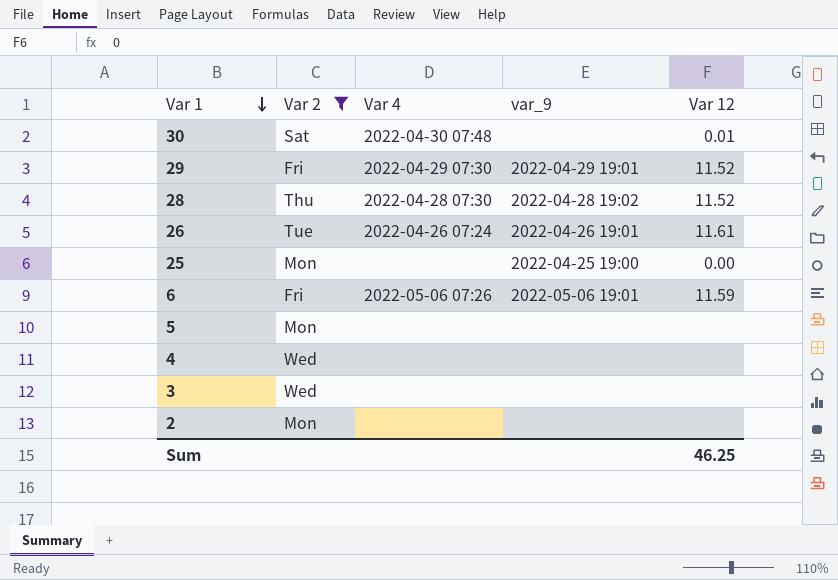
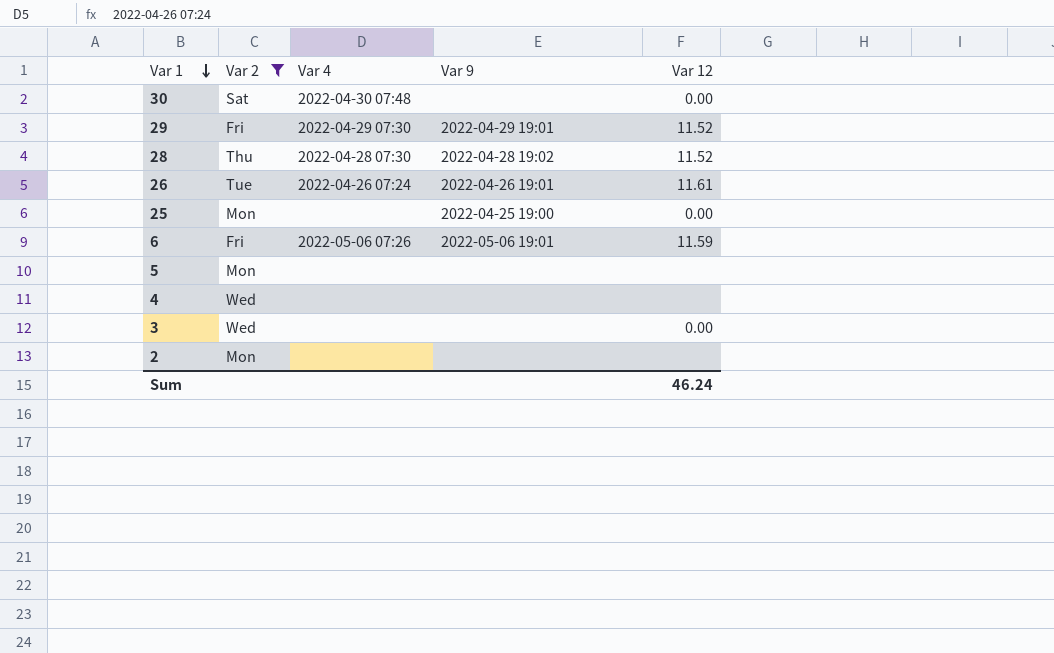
column name: var_9 -> Var 9
30 | Var 12: 0.01 -> 0.00
3 | Var 12: none -> 0.00
Sum | Var 12: 46.25 -> 46.24

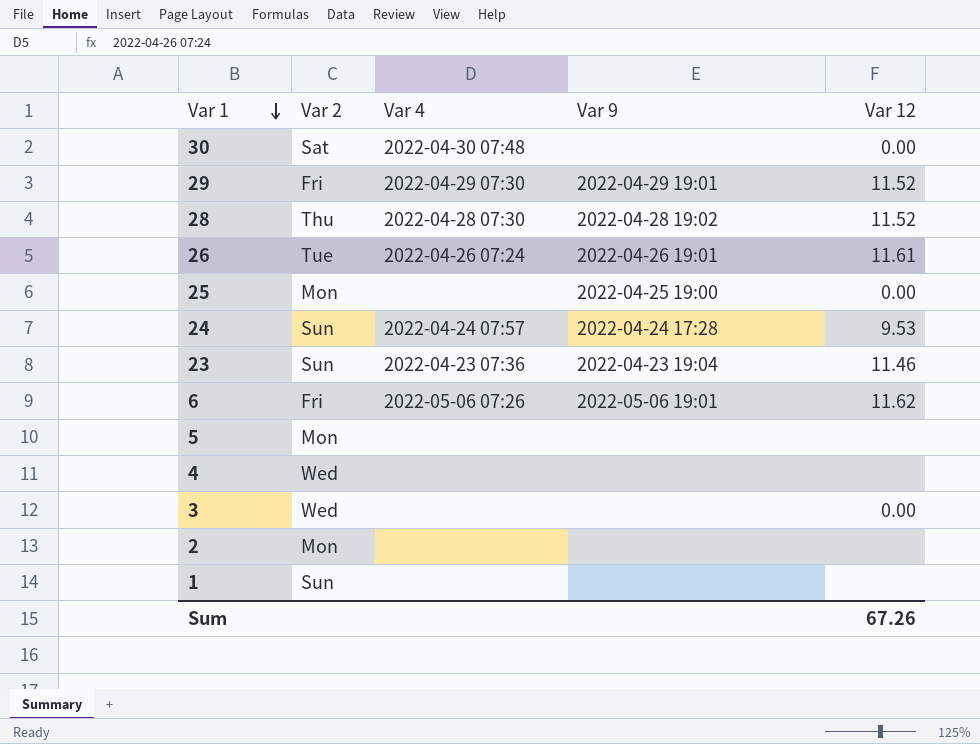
filter: Var 2 != Sun -> none
6 | Var 12: 11.59 -> 11.62
Sum | Var 12: 46.24 -> 67.26

